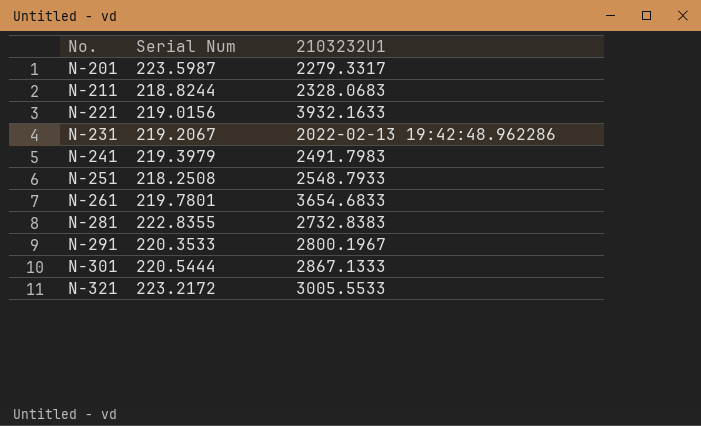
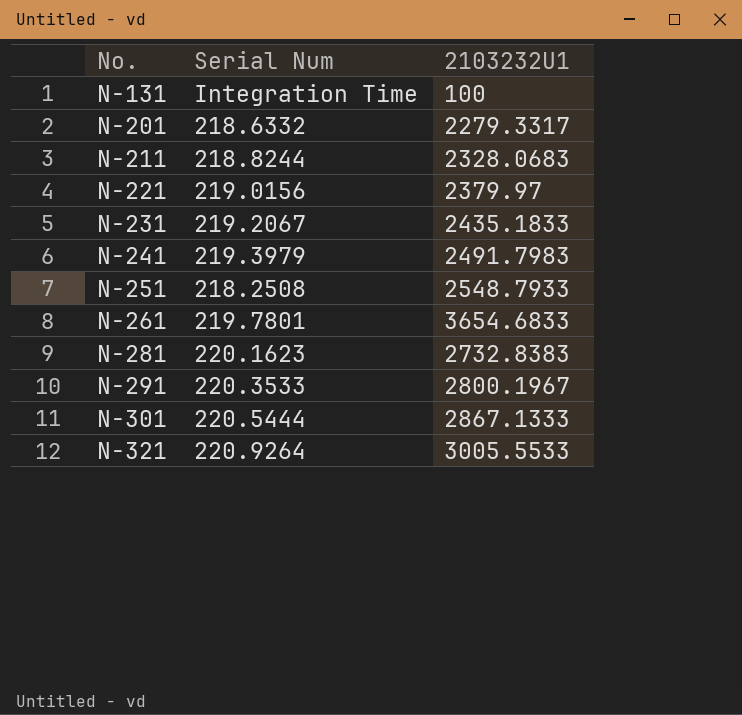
row N-131: none -> Integration Time | 100
N-201 | Serial Num: 223.5987 -> 218.6332
N-221 | 2103232U1: 3932.1633 -> 2379.97
N-231 | 2103232U1: 2022-02-13 19:42:48.962286 -> 2435.1833
N-281 | Serial Num: 222.8355 -> 220.1623
N-321 | Serial Num: 223.2172 -> 220.9264

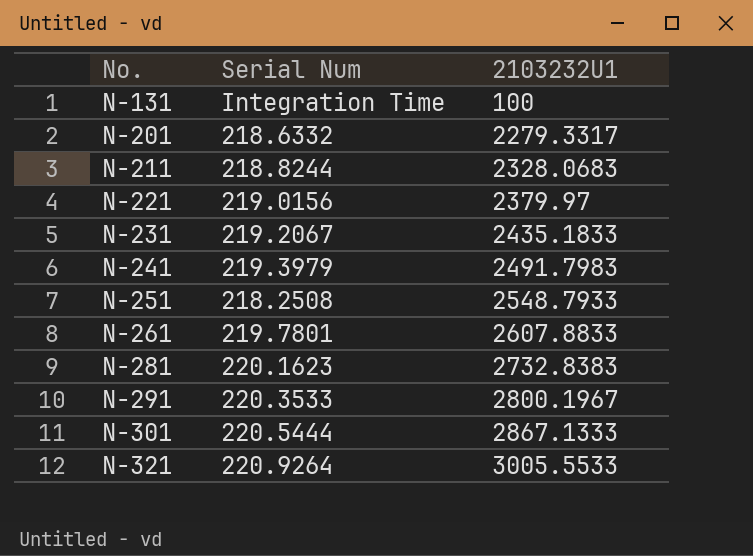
N-261 | 2103232U1: 3654.6833 -> 2607.8833

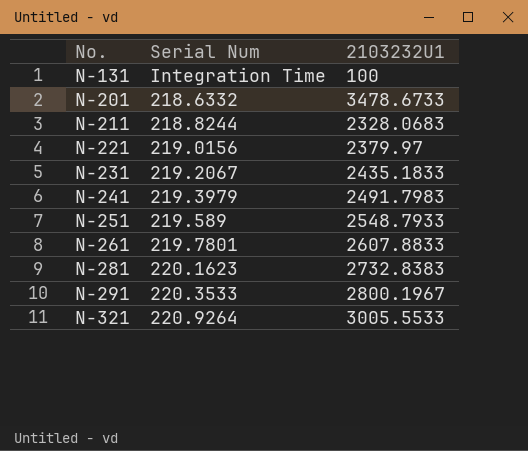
row N-301: 220.5444 | 2867.1333 -> none
N-201 | 2103232U1: 2279.3317 -> 3478.6733
N-251 | Serial Num: 218.2508 -> 219.589

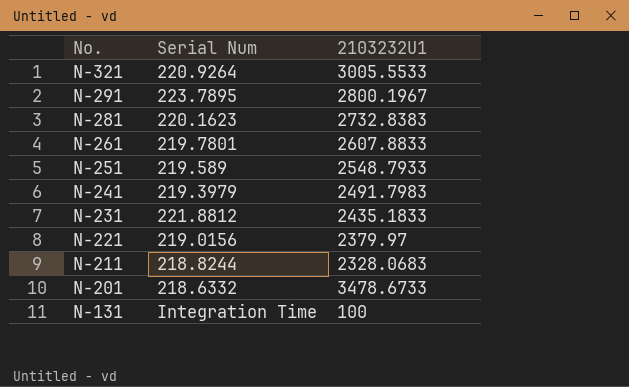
row order: No. ascending -> No. descending
N-291 | Serial Num: 220.3533 -> 223.7895
N-231 | Serial Num: 219.2067 -> 221.8812

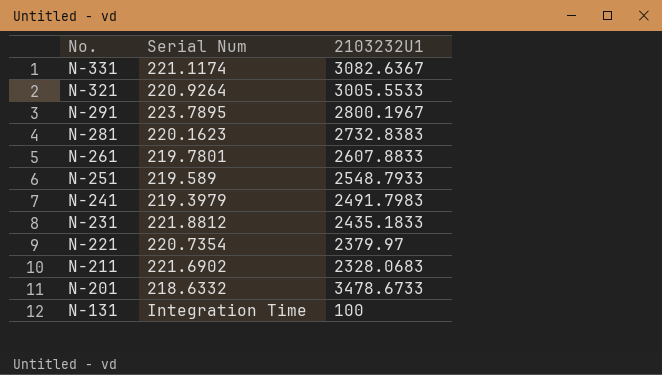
row N-331: none -> 221.1174 | 3082.6367
N-221 | Serial Num: 219.0156 -> 220.7354
N-211 | Serial Num: 218.8244 -> 221.6902

